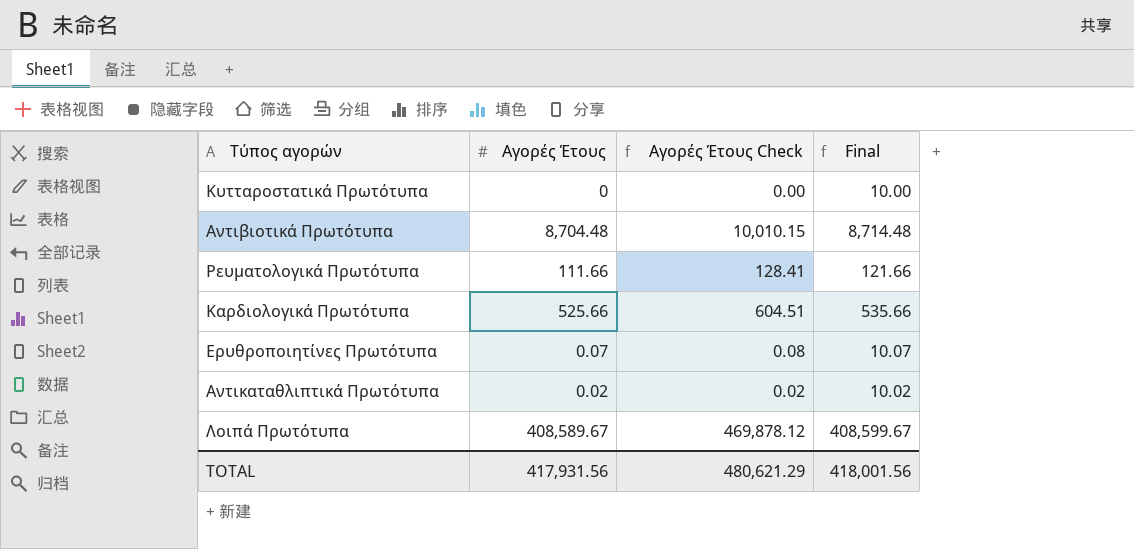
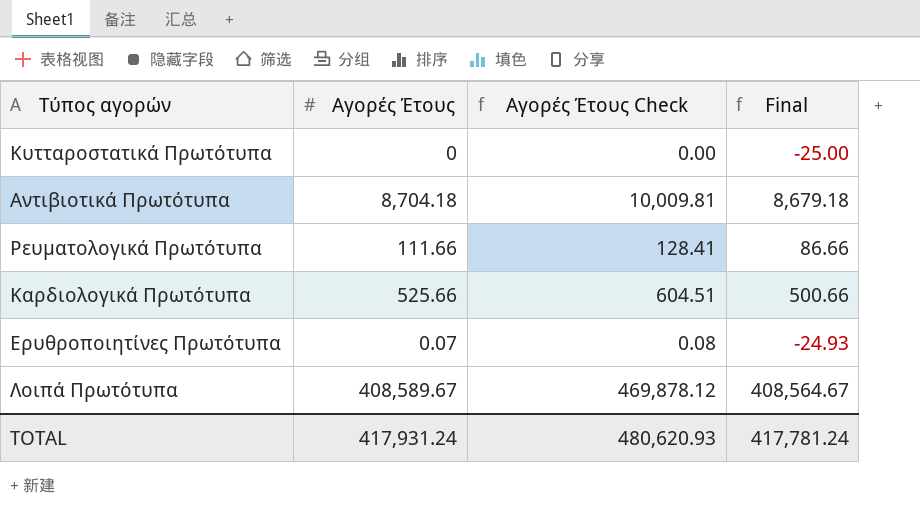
column Final | formula: [Αγορές Έτους] + 10 -> [Αγορές Έτους] - 25
row Αντικαταθλιπτικά Πρωτότυπα: 0.02 | 0.02 | 10.02 -> none
Αντιβιοτικά Πρωτότυπα | Αγορές Έτους: 8,704.48 -> 8,704.18
Αντιβιοτικά Πρωτότυπα | Αγορές Έτους Check: 10,010.15 -> 10,009.81
TOTAL | Αγορές Έτους: 417,931.56 -> 417,931.24
TOTAL | Αγορές Έτους Check: 480,621.29 -> 480,620.93
TOTAL | Final: 418,001.56 -> 417,781.24

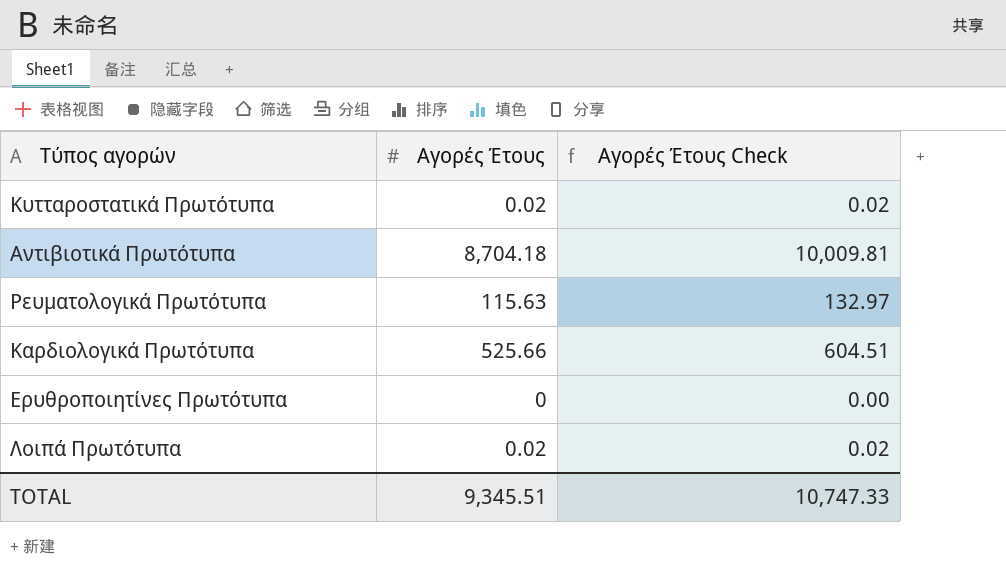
column Final | formula: [Αγορές Έτους] - 25 -> none
Κυτταροστατικά Πρωτότυπα | Αγορές Έτους: 0 -> 0.02
Κυτταροστατικά Πρωτότυπα | Αγορές Έτους Check: 0.00 -> 0.02
Ρευματολογικά Πρωτότυπα | Αγορές Έτους: 111.66 -> 115.63
Ρευματολογικά Πρωτότυπα | Αγορές Έτους Check: 128.41 -> 132.97
Ερυθροποιητίνες Πρωτότυπα | Αγορές Έτους: 0.07 -> 0
Ερυθροποιητίνες Πρωτότυπα | Αγορές Έτους Check: 0.08 -> 0.00
Λοιπά Πρωτότυπα | Αγορές Έτους: 408,589.67 -> 0.02
Λοιπά Πρωτότυπα | Αγορές Έτους Check: 469,878.12 -> 0.02
TOTAL | Αγορές Έτους: 417,931.24 -> 9,345.51
TOTAL | Αγορές Έτους Check: 480,620.93 -> 10,747.33

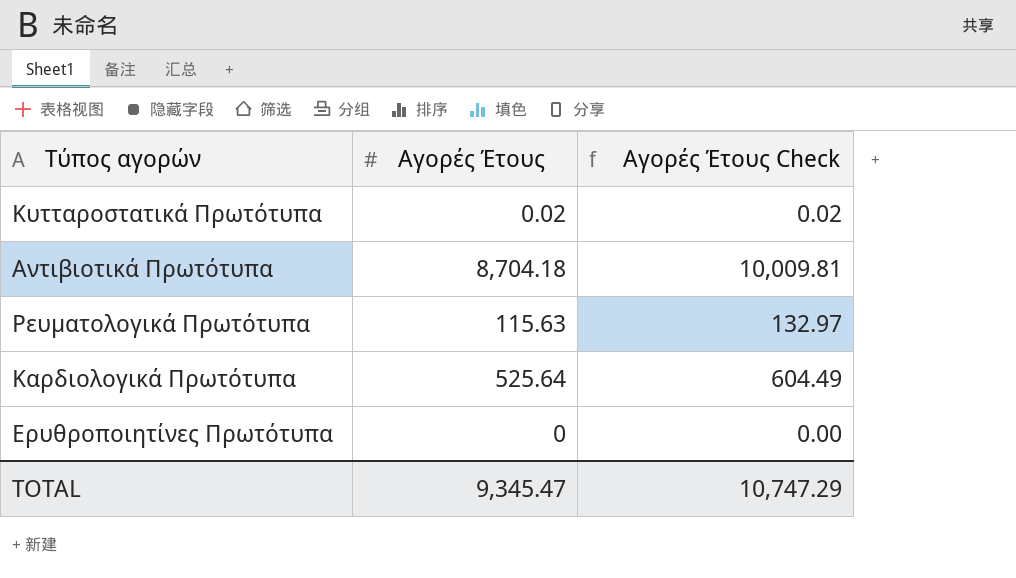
row Λοιπά Πρωτότυπα: 0.02 | 0.02 -> none
Καρδιολογικά Πρωτότυπα | Αγορές Έτους: 525.66 -> 525.64
Καρδιολογικά Πρωτότυπα | Αγορές Έτους Check: 604.51 -> 604.49
TOTAL | Αγορές Έτους: 9,345.51 -> 9,345.47
TOTAL | Αγορές Έτους Check: 10,747.33 -> 10,747.29

